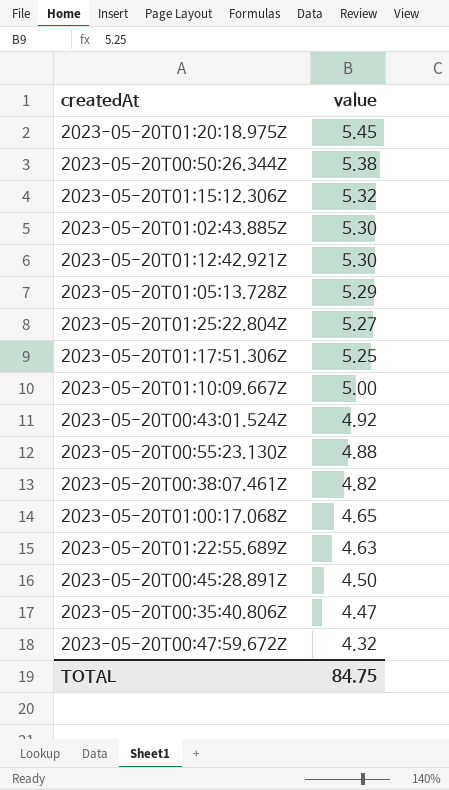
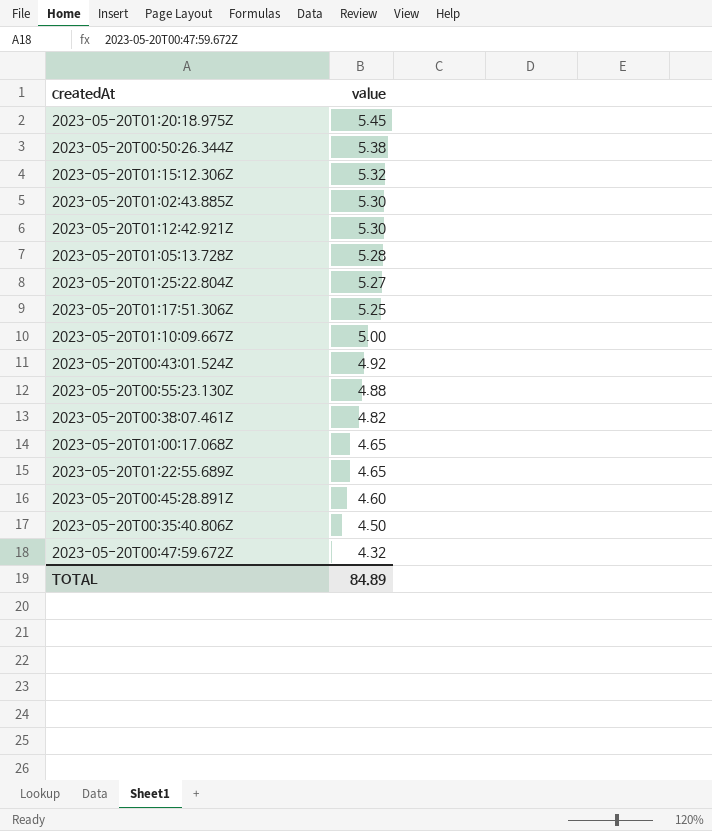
2023-05-20T01:05:13.728Z | value: 5.29 -> 5.28
2023-05-20T01:22:55.689Z | value: 4.63 -> 4.65
2023-05-20T00:45:28.891Z | value: 4.50 -> 4.60
2023-05-20T00:35:40.806Z | value: 4.47 -> 4.50
TOTAL | value: 84.75 -> 84.89

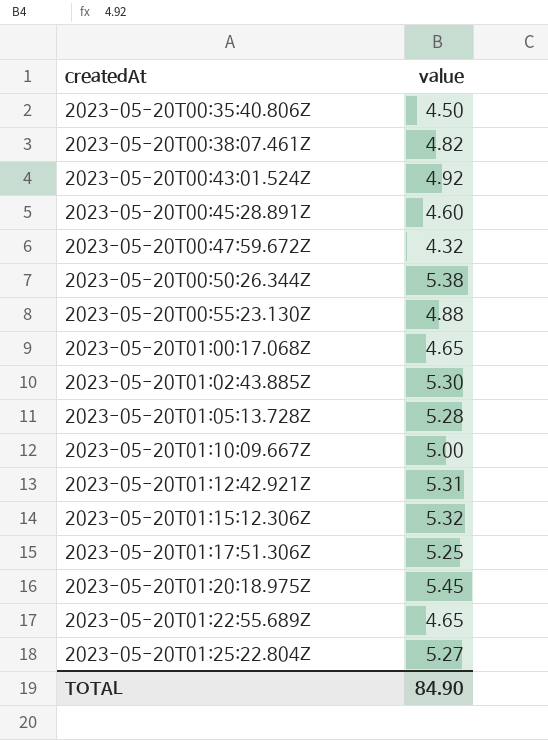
row order: value descending -> createdAt ascending
2023-05-20T01:12:42.921Z | value: 5.30 -> 5.31
TOTAL | value: 84.89 -> 84.90

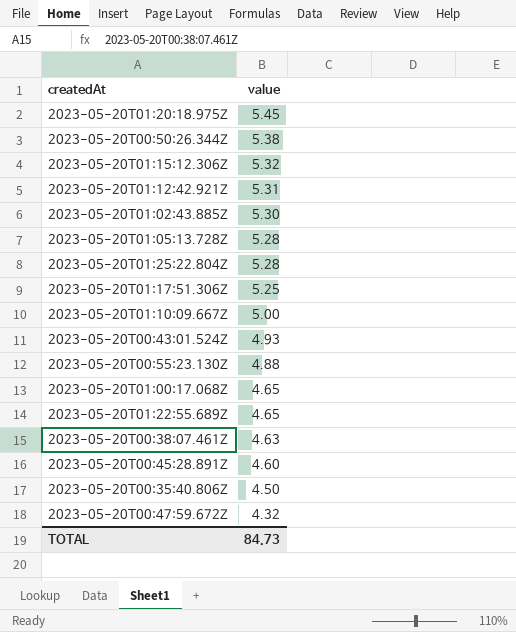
row order: createdAt ascending -> value descending
2023-05-20T01:25:22.804Z | value: 5.27 -> 5.28
2023-05-20T00:43:01.524Z | value: 4.92 -> 4.93
2023-05-20T00:38:07.461Z | value: 4.82 -> 4.63
TOTAL | value: 84.90 -> 84.73

